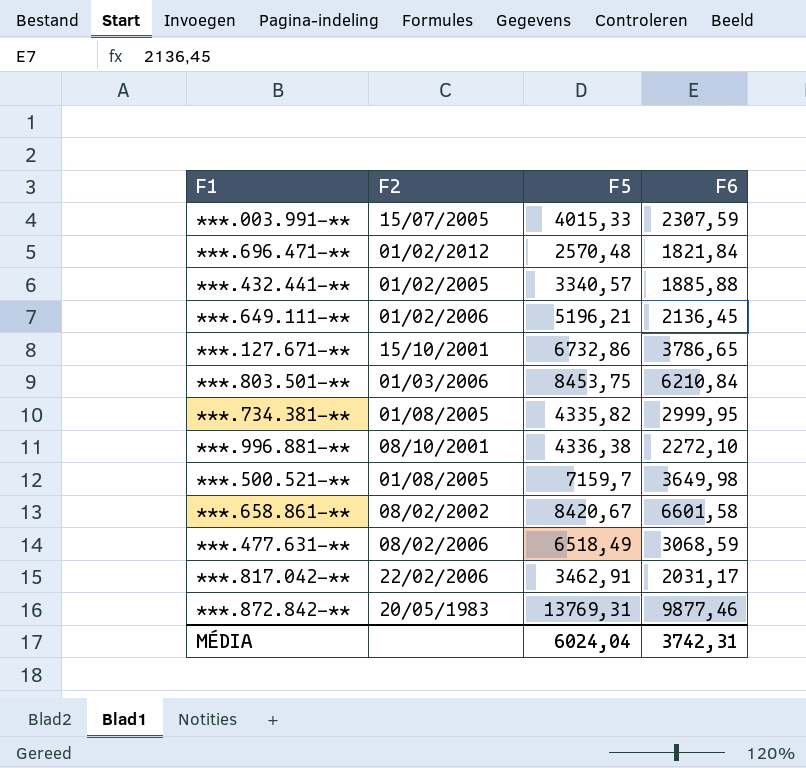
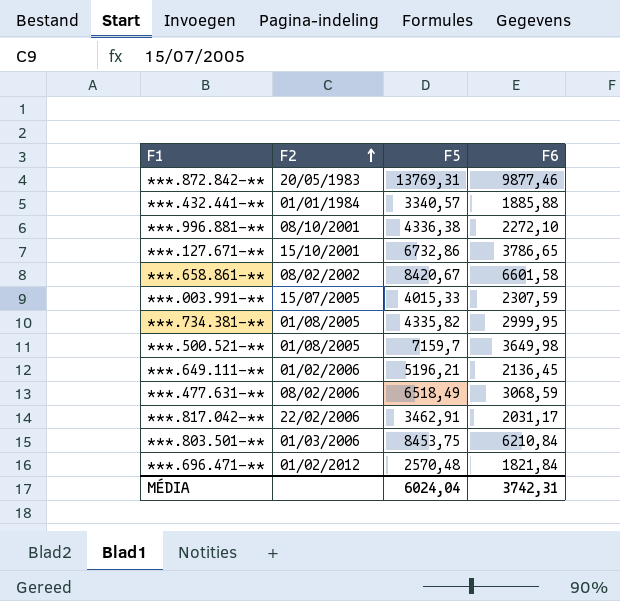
row order: none -> F2 ascending
***.432.441-** | F2: 01/02/2005 -> 01/01/1984

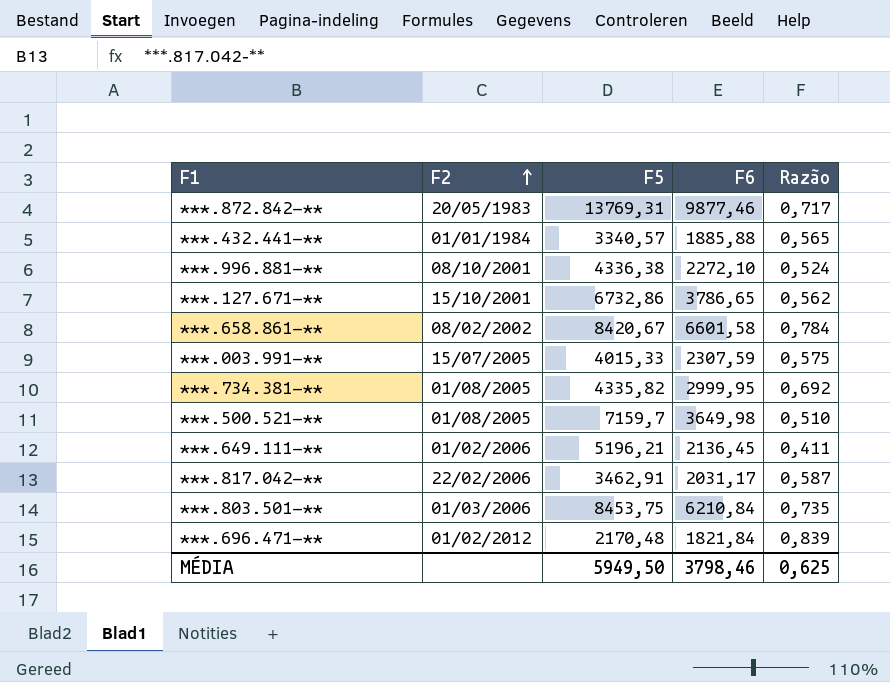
column Razão | formula: none -> [F6] / [F5]
row ***.477.631-**: 08/02/2006 | 6518,49 | 3068,59 -> none
***.696.471-** | F5: 2570,48 -> 2170,48
MÉDIA | F5: 6024,04 -> 5949,50
MÉDIA | F6: 3742,31 -> 3798,46

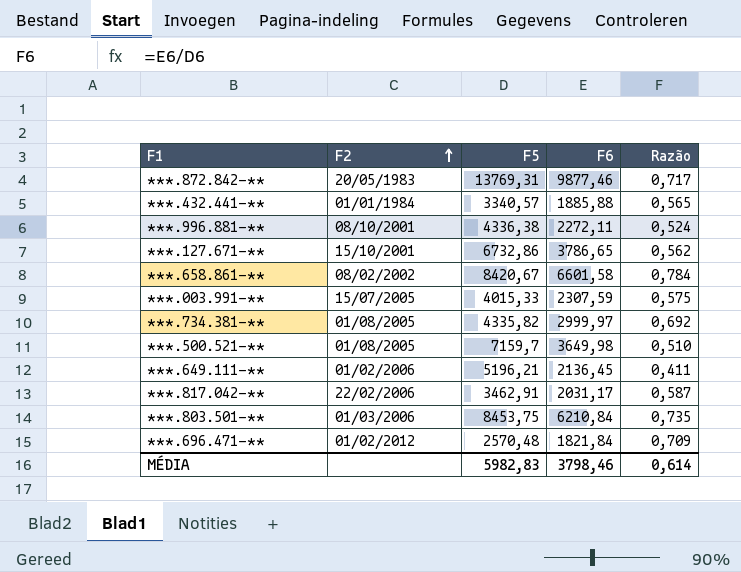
***.996.881-** | F6: 2272,10 -> 2272,11
***.734.381-** | F6: 2999,95 -> 2999,97
***.696.471-** | F5: 2170,48 -> 2570,48
***.696.471-** | Razão: 0,839 -> 0,709
MÉDIA | F5: 5949,50 -> 5982,83
MÉDIA | Razão: 0,625 -> 0,614

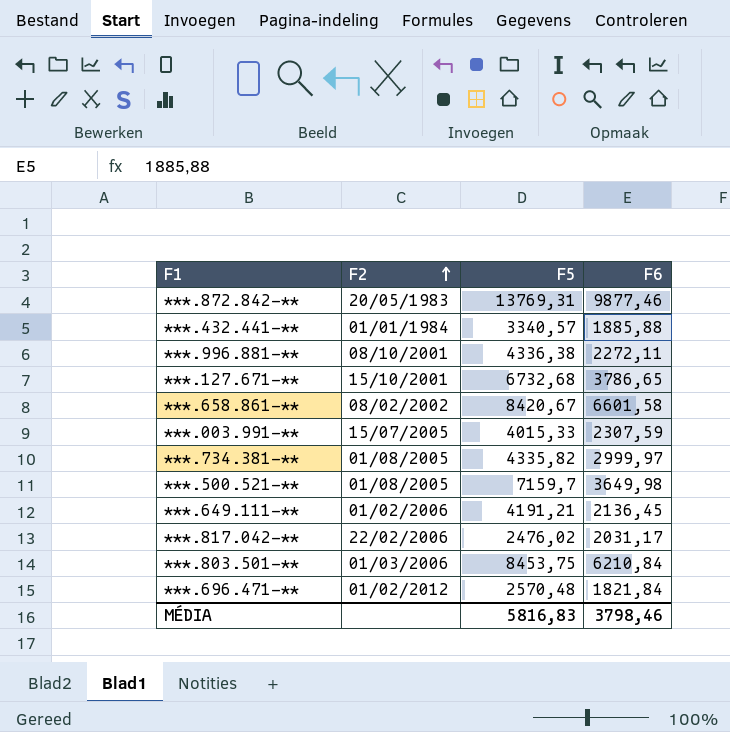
column Razão | formula: [F6] / [F5] -> none
***.127.671-** | F5: 6732,86 -> 6732,68
***.649.111-** | F5: 5196,21 -> 4191,21
***.817.042-** | F5: 3462,91 -> 2476,02
MÉDIA | F5: 5982,83 -> 5816,83

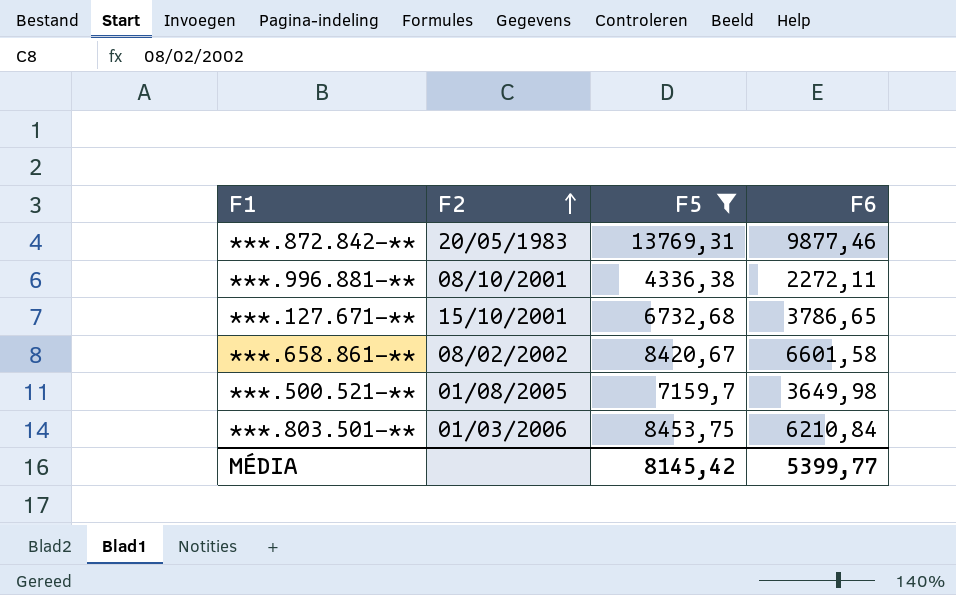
filter: none -> F5 >= 4336,38
MÉDIA | F5: 5816,83 -> 8145,42
MÉDIA | F6: 3798,46 -> 5399,77

